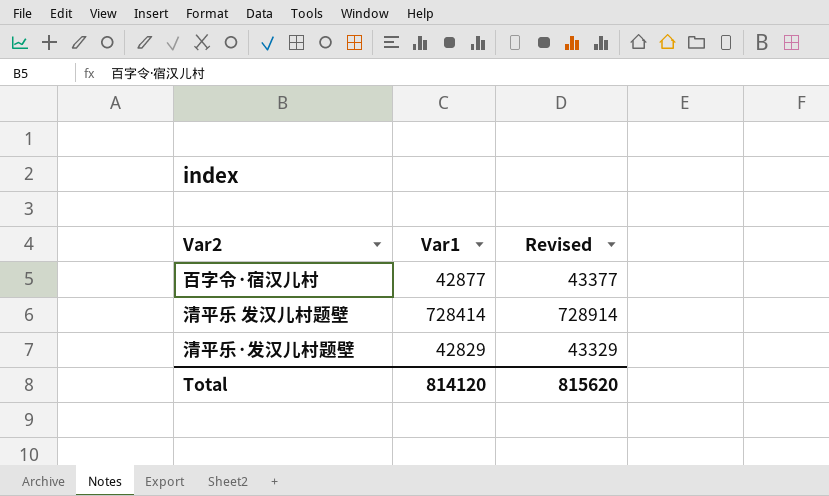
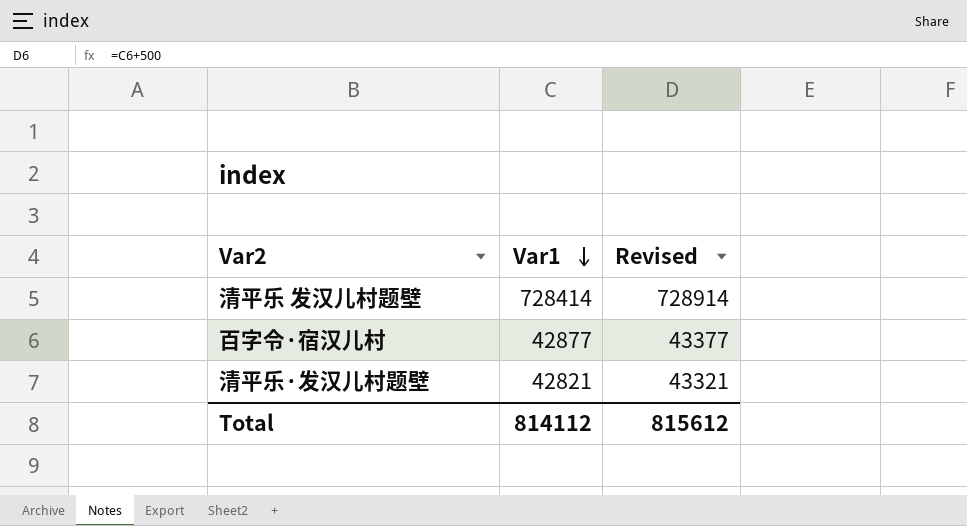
row order: none -> Var1 descending
清平乐·发汉儿村题壁 | Var1: 42829 -> 42821
清平乐·发汉儿村题壁 | Revised: 43329 -> 43321
Total | Var1: 814120 -> 814112
Total | Revised: 815620 -> 815612

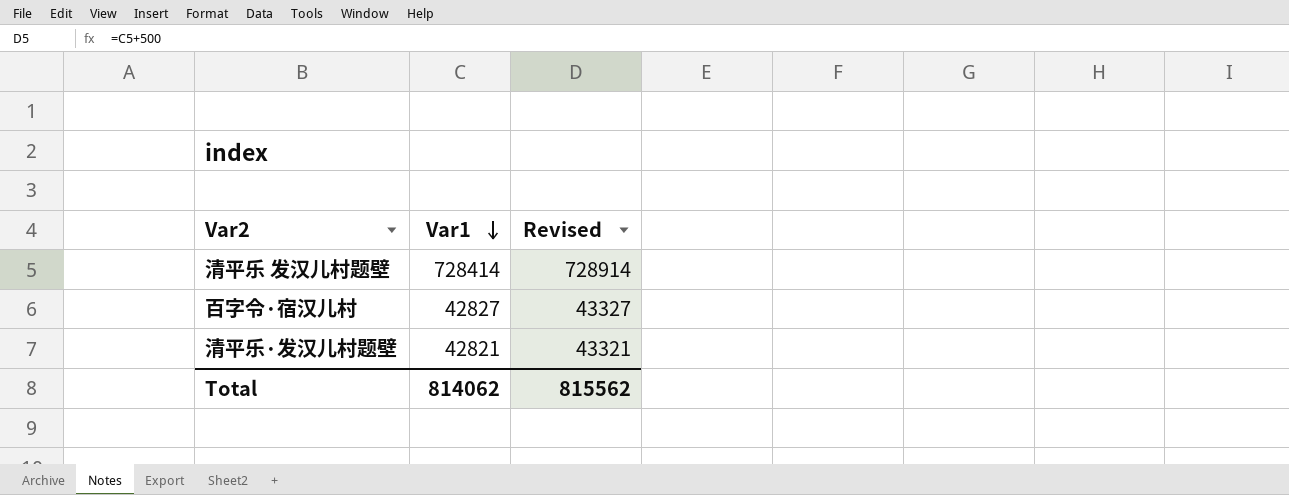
百字令·宿汉儿村 | Var1: 42877 -> 42827
百字令·宿汉儿村 | Revised: 43377 -> 43327
Total | Var1: 814112 -> 814062
Total | Revised: 815612 -> 815562

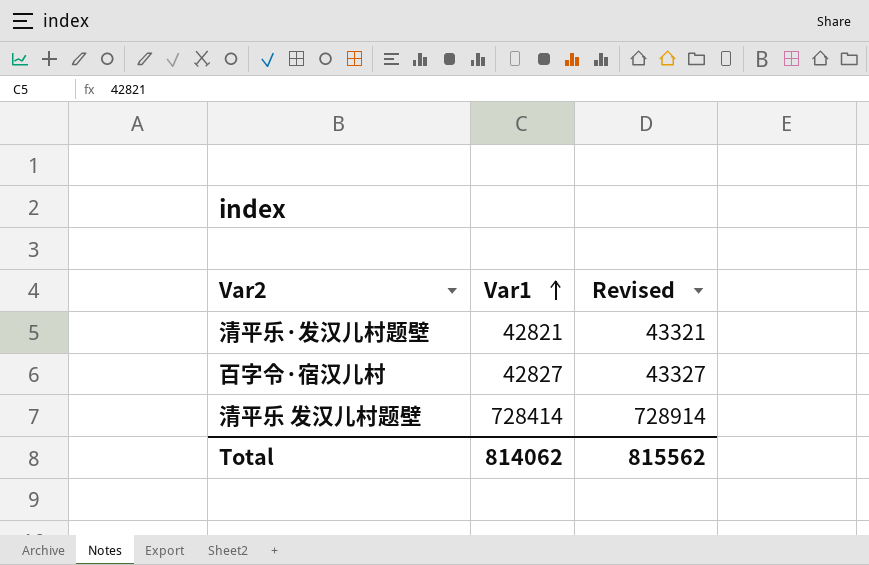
row order: Var1 descending -> Var1 ascending

